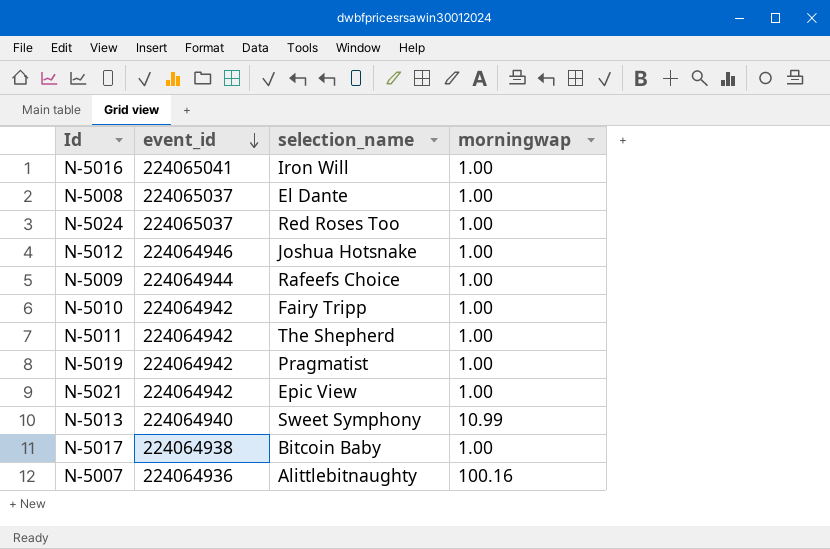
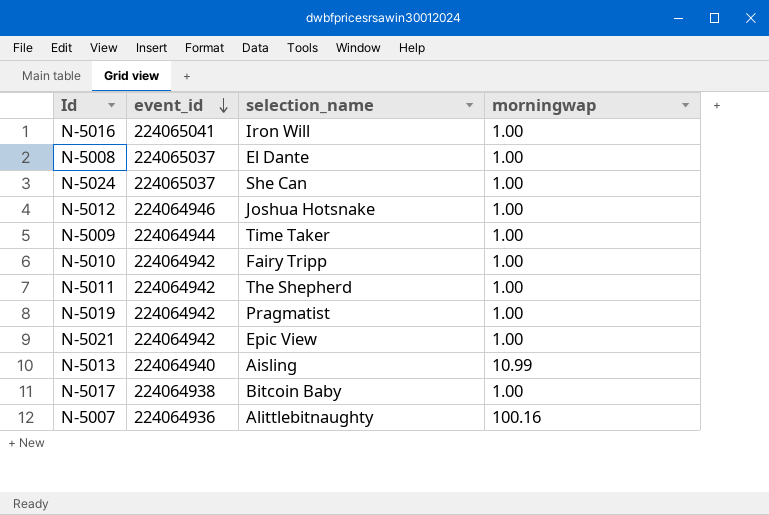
N-5024 | selection_name: Red Roses Too -> She Can
N-5009 | selection_name: Rafeefs Choice -> Time Taker
N-5013 | selection_name: Sweet Symphony -> Aisling

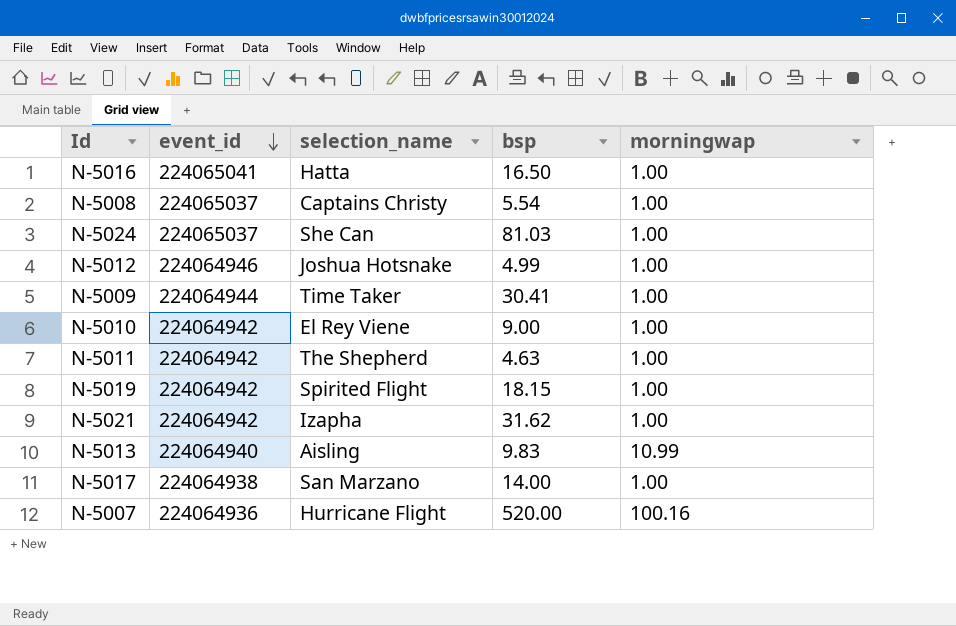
column bsp | position: none -> 4
N-5016 | selection_name: Iron Will -> Hatta
N-5008 | selection_name: El Dante -> Captains Christy
N-5010 | selection_name: Fairy Tripp -> El Rey Viene
N-5019 | selection_name: Pragmatist -> Spirited Flight
N-5021 | selection_name: Epic View -> Izapha
N-5017 | selection_name: Bitcoin Baby -> San Marzano
N-5007 | selection_name: Alittlebitnaughty -> Hurricane Flight

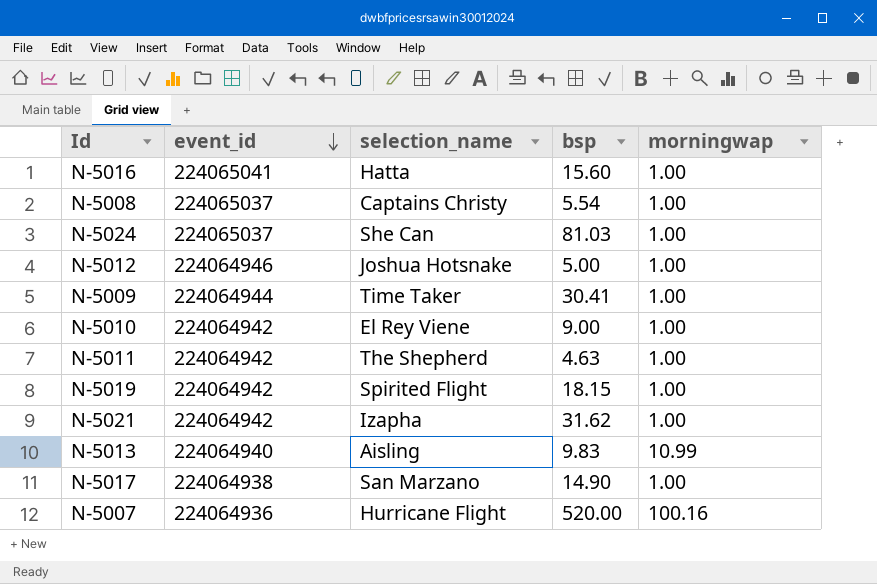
N-5016 | bsp: 16.50 -> 15.60
N-5012 | bsp: 4.99 -> 5.00
N-5017 | bsp: 14.00 -> 14.90

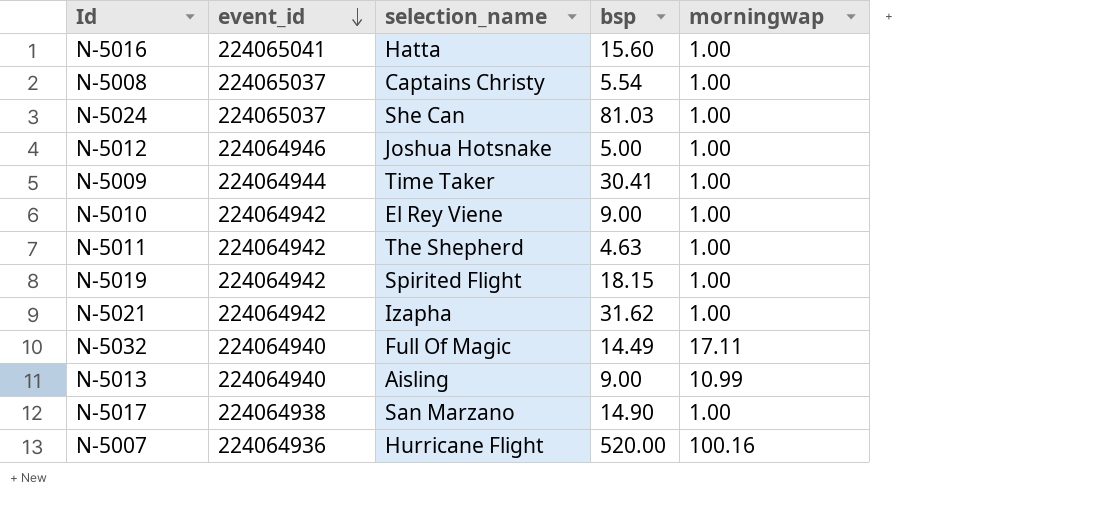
row N-5032: none -> 224064940 | Full Of Magic | 14.49 | 17.11
N-5013 | bsp: 9.83 -> 9.00

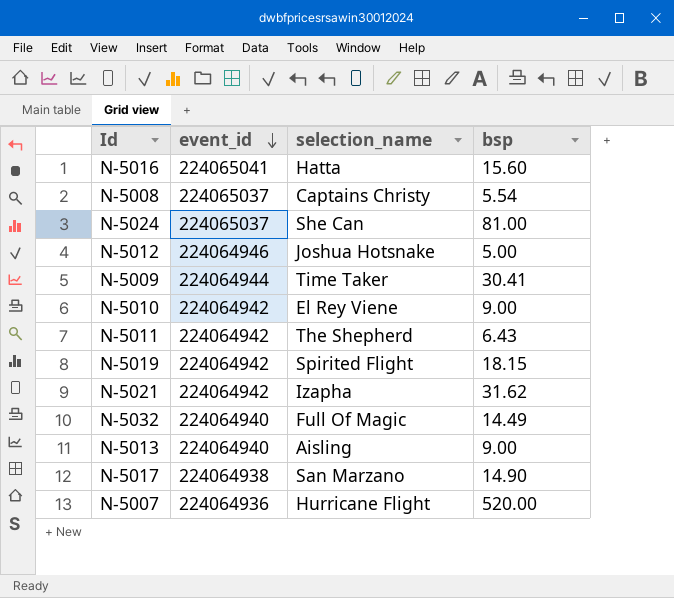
column morningwap | position: 5 -> none
N-5024 | bsp: 81.03 -> 81.00
N-5011 | bsp: 4.63 -> 6.43

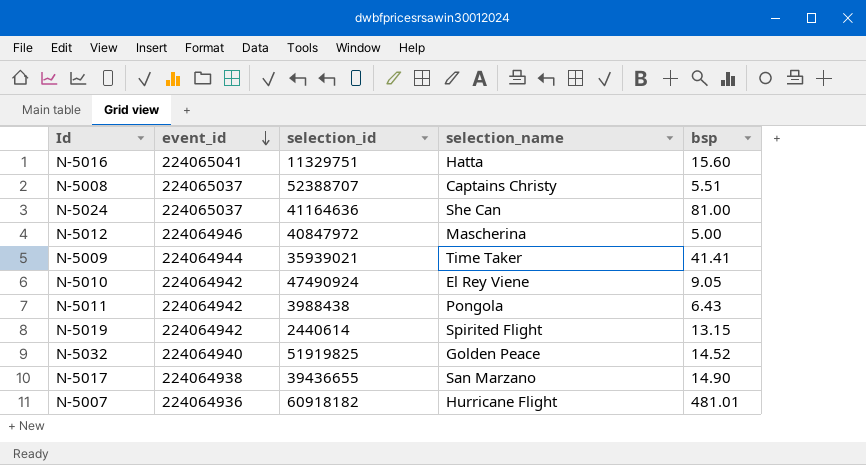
column selection_id | position: none -> 3
row N-5021: 224064942 | Izapha | 31.62 -> none
row N-5013: 224064940 | Aisling | 9.00 -> none
N-5008 | bsp: 5.54 -> 5.51
N-5012 | selection_name: Joshua Hotsnake -> Mascherina
N-5009 | bsp: 30.41 -> 41.41
N-5010 | bsp: 9.00 -> 9.05
N-5011 | selection_name: The Shepherd -> Pongola
N-5019 | bsp: 18.15 -> 13.15
N-5032 | selection_name: Full Of Magic -> Golden Peace
N-5032 | bsp: 14.49 -> 14.52
N-5007 | bsp: 520.00 -> 481.01

